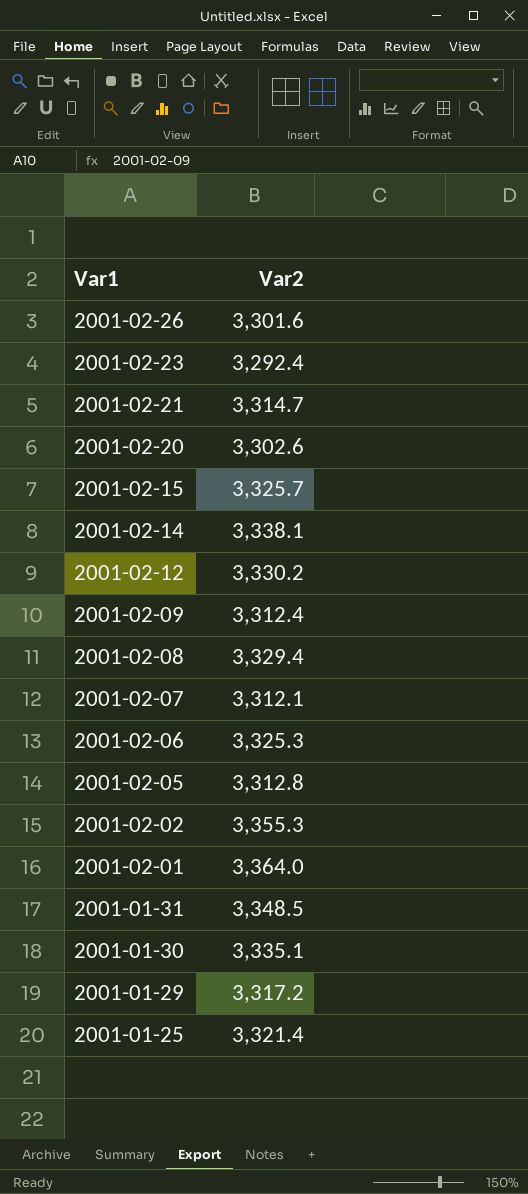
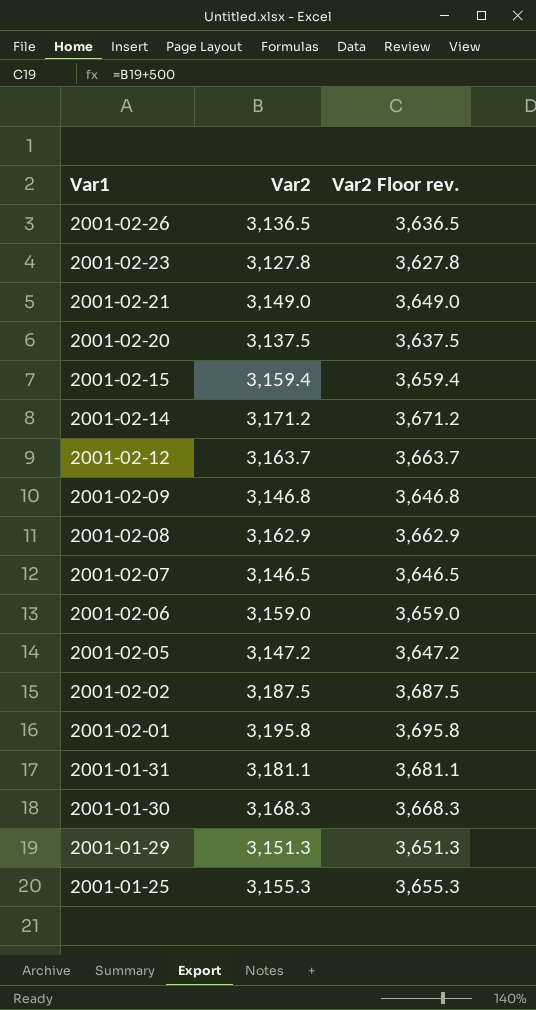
column Var2 Floor rev. | formula: none -> [Var2] + 500
2001-02-26 | Var2: 3,301.6 -> 3,136.5
2001-02-23 | Var2: 3,292.4 -> 3,127.8
2001-02-21 | Var2: 3,314.7 -> 3,149.0
2001-02-20 | Var2: 3,302.6 -> 3,137.5
2001-02-15 | Var2: 3,325.7 -> 3,159.4
2001-02-14 | Var2: 3,338.1 -> 3,171.2
2001-02-12 | Var2: 3,330.2 -> 3,163.7
2001-02-09 | Var2: 3,312.4 -> 3,146.8
2001-02-08 | Var2: 3,329.4 -> 3,162.9
2001-02-07 | Var2: 3,312.1 -> 3,146.5
2001-02-06 | Var2: 3,325.3 -> 3,159.0
2001-02-05 | Var2: 3,312.8 -> 3,147.2
2001-02-02 | Var2: 3,355.3 -> 3,187.5
2001-02-01 | Var2: 3,364.0 -> 3,195.8
2001-01-31 | Var2: 3,348.5 -> 3,181.1
2001-01-30 | Var2: 3,335.1 -> 3,168.3
2001-01-29 | Var2: 3,317.2 -> 3,151.3
2001-01-25 | Var2: 3,321.4 -> 3,155.3

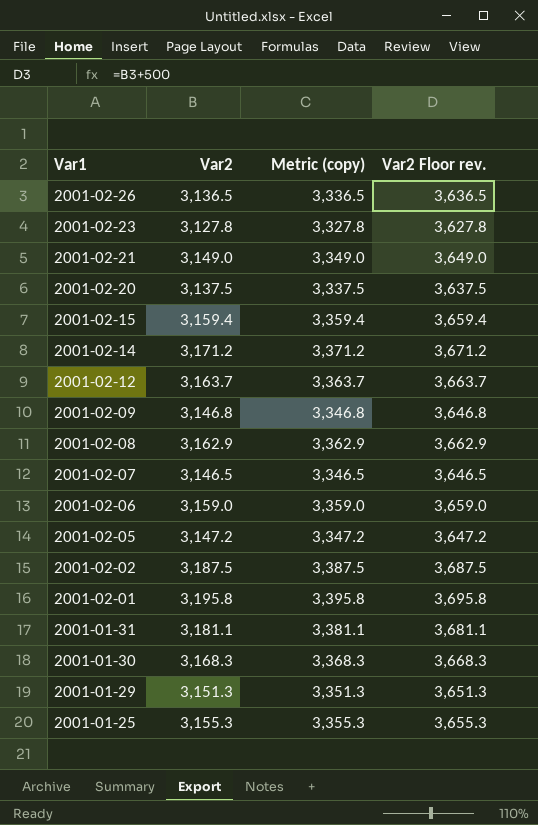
column Metric (copy) | formula: none -> [Var2] + 200

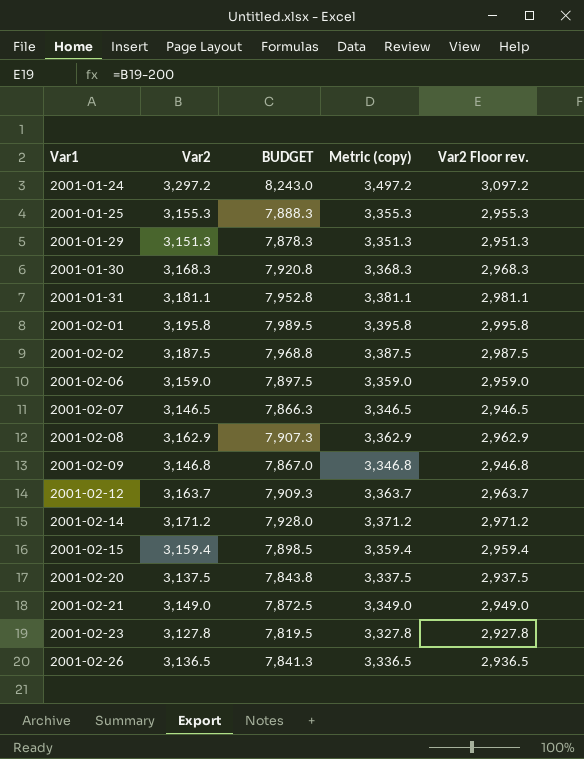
row order: Var1 descending -> Var1 ascending
column BUDGET | formula: none -> [Var2] * 2.5
column Var2 Floor rev. | formula: [Var2] + 500 -> [Var2] - 200
row 2001-02-05: 3,147.2 | 3,347.2 | 3,647.2 -> none
row 2001-01-24: none -> 3,297.2 | 8,243.0 | 3,497.2 | 3,097.2

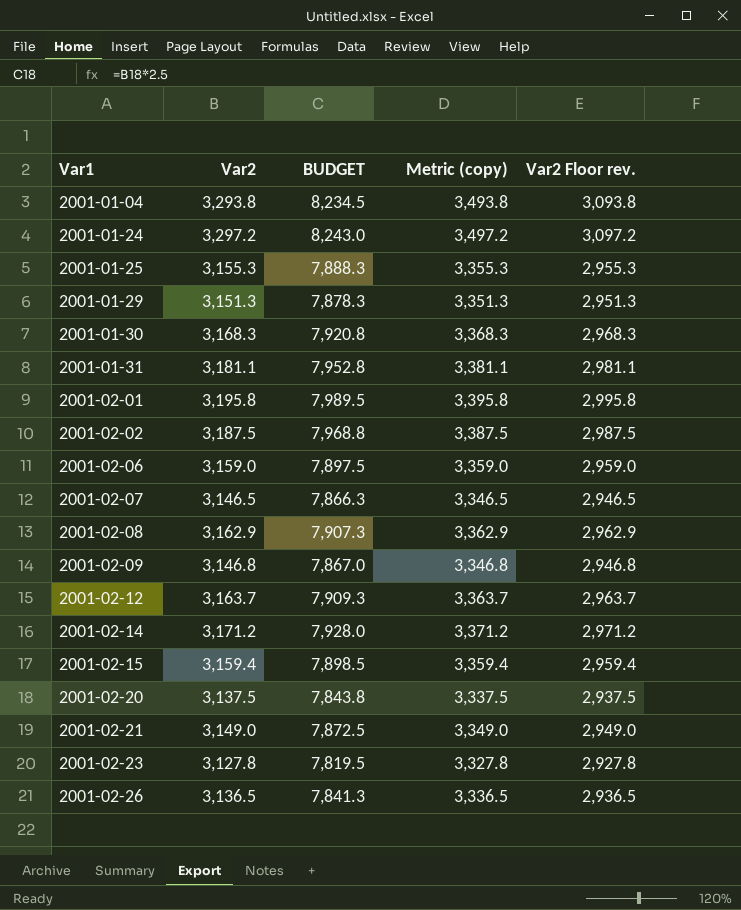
row 2001-01-04: none -> 3,293.8 | 8,234.5 | 3,493.8 | 3,093.8

